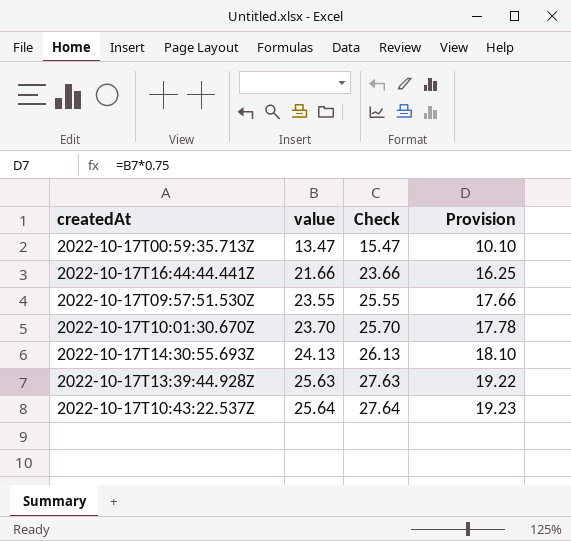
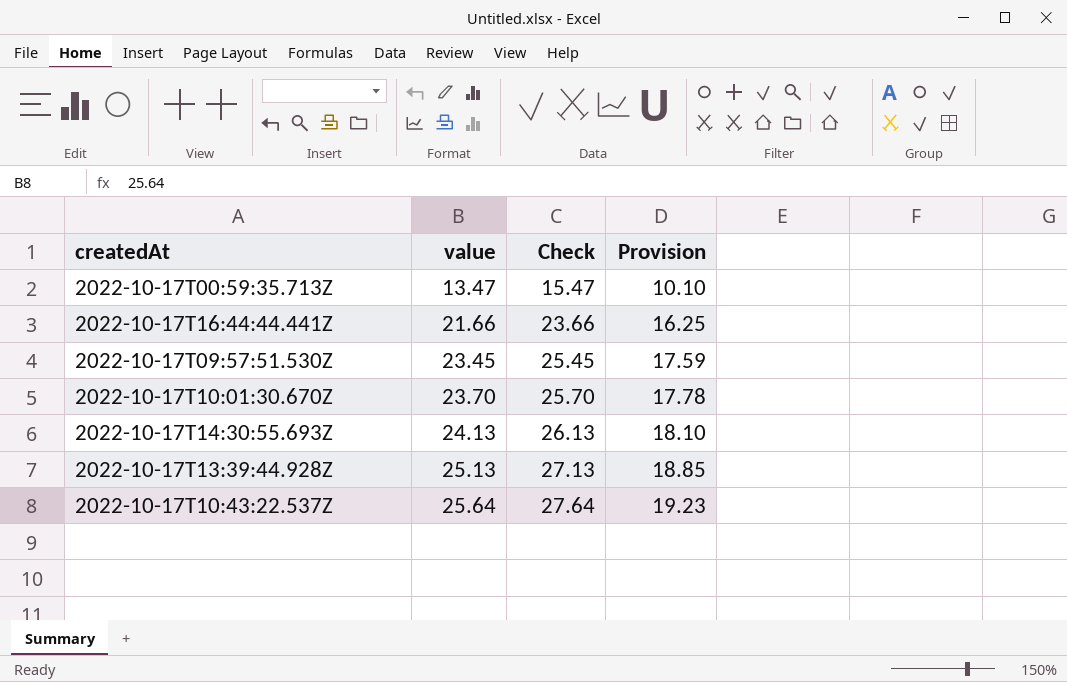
2022-10-17T09:57:51.530Z | value: 23.55 -> 23.45
2022-10-17T09:57:51.530Z | Check: 25.55 -> 25.45
2022-10-17T09:57:51.530Z | Provision: 17.66 -> 17.59
2022-10-17T13:39:44.928Z | value: 25.63 -> 25.13
2022-10-17T13:39:44.928Z | Check: 27.63 -> 27.13
2022-10-17T13:39:44.928Z | Provision: 19.22 -> 18.85

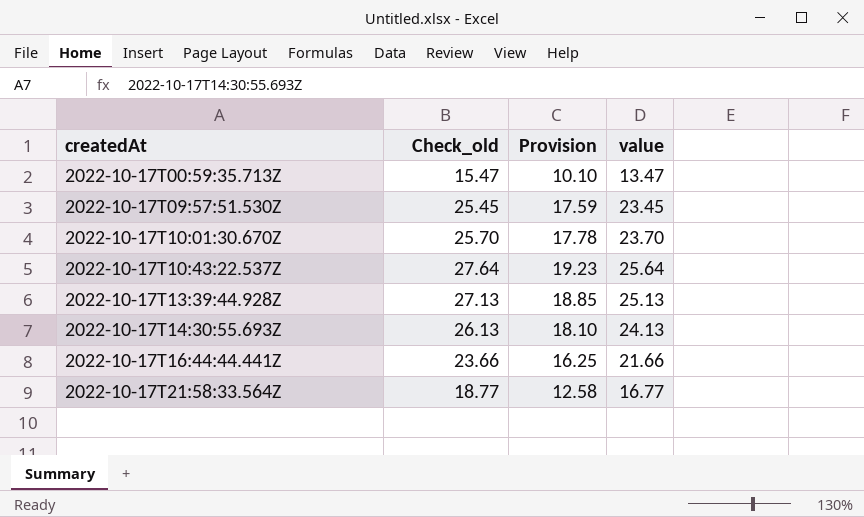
row order: value ascending -> createdAt ascending
column name: Check -> Check_old
column value | position: 2 -> 4
row 2022-10-17T21:58:33.564Z: none -> 18.77 | 12.58 | 16.77

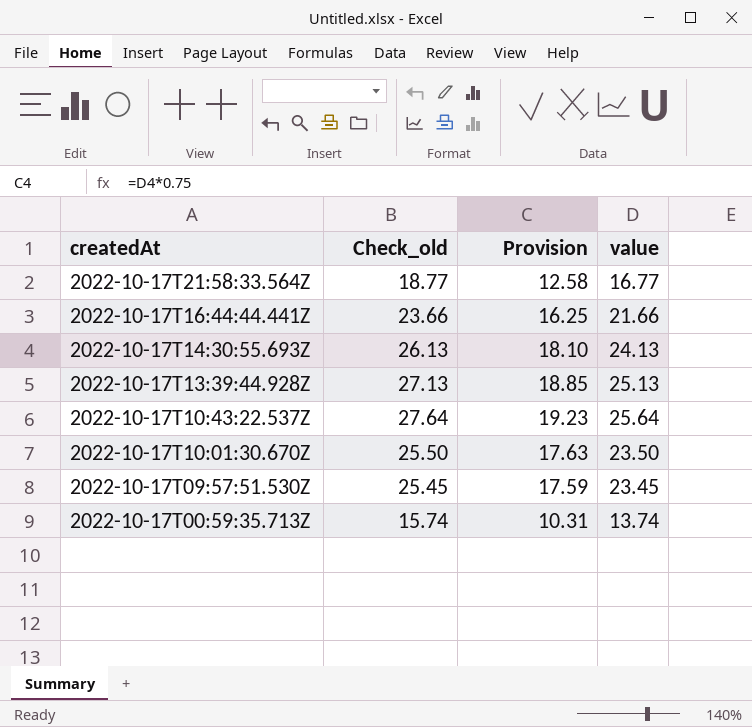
row order: createdAt ascending -> createdAt descending
2022-10-17T10:01:30.670Z | Check_old: 25.70 -> 25.50
2022-10-17T10:01:30.670Z | Provision: 17.78 -> 17.63
2022-10-17T10:01:30.670Z | value: 23.70 -> 23.50
2022-10-17T00:59:35.713Z | Check_old: 15.47 -> 15.74
2022-10-17T00:59:35.713Z | Provision: 10.10 -> 10.31
2022-10-17T00:59:35.713Z | value: 13.47 -> 13.74

